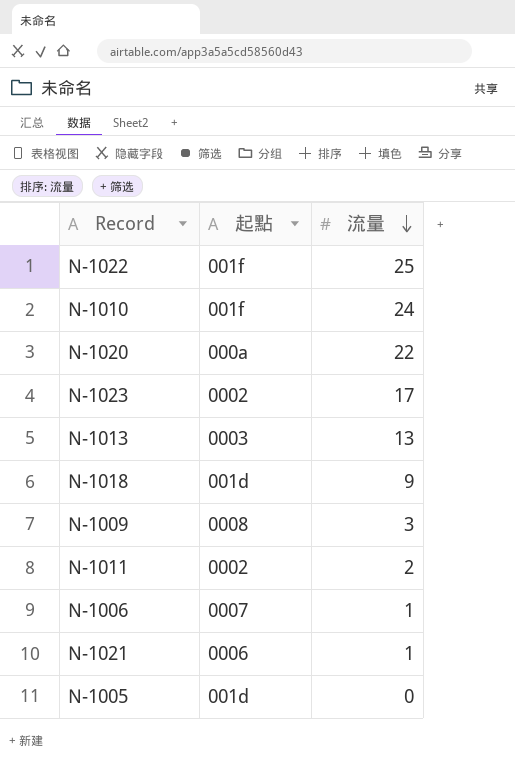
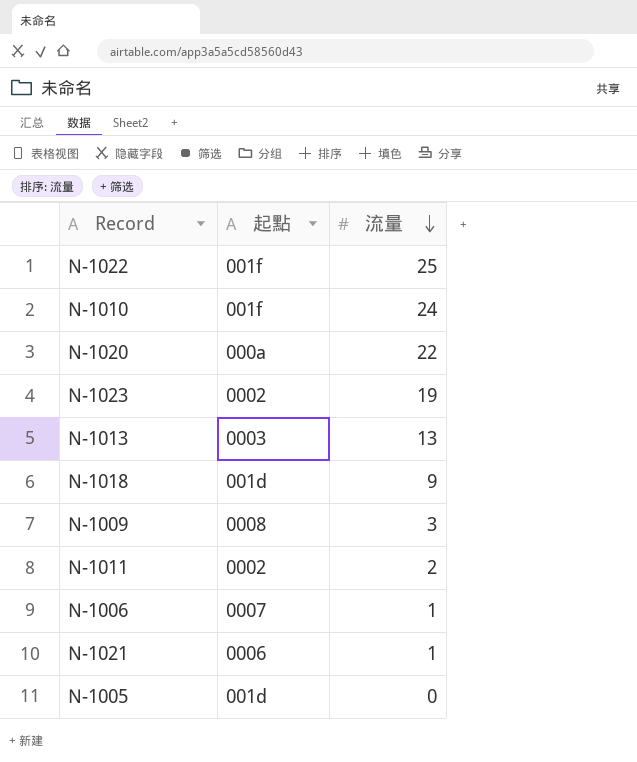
N-1023 | 流量: 17 -> 19

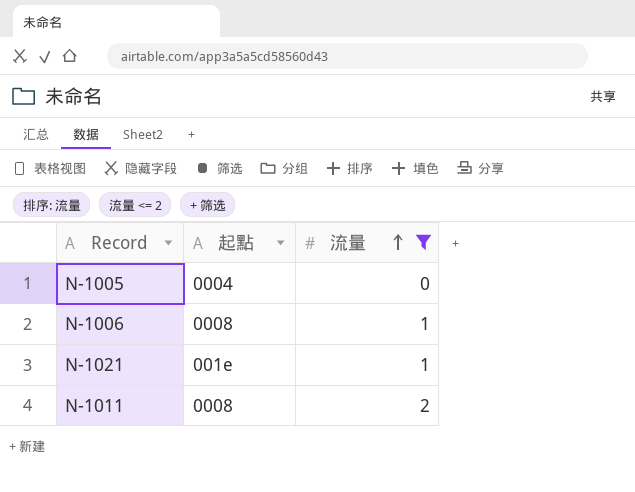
filter: none -> 流量 <= 2
row order: 流量 descending -> 流量 ascending
N-1005 | 起點: 001d -> 0004
N-1006 | 起點: 0007 -> 0008
N-1021 | 起點: 0006 -> 001e
N-1011 | 起點: 0002 -> 0008

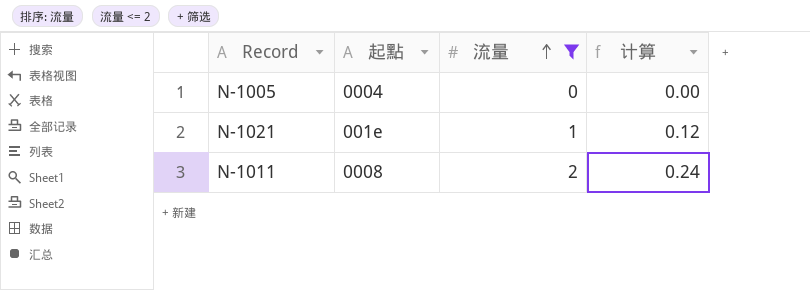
column 计算 | formula: none -> [流量] * 0.12
row N-1006: 0008 | 1 -> none

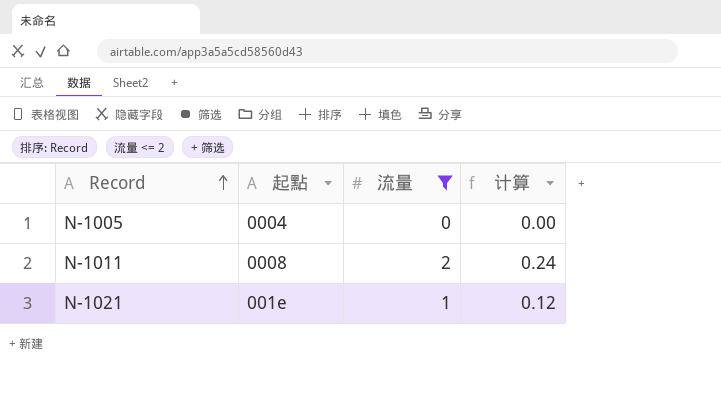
row order: 流量 ascending -> Record ascending

